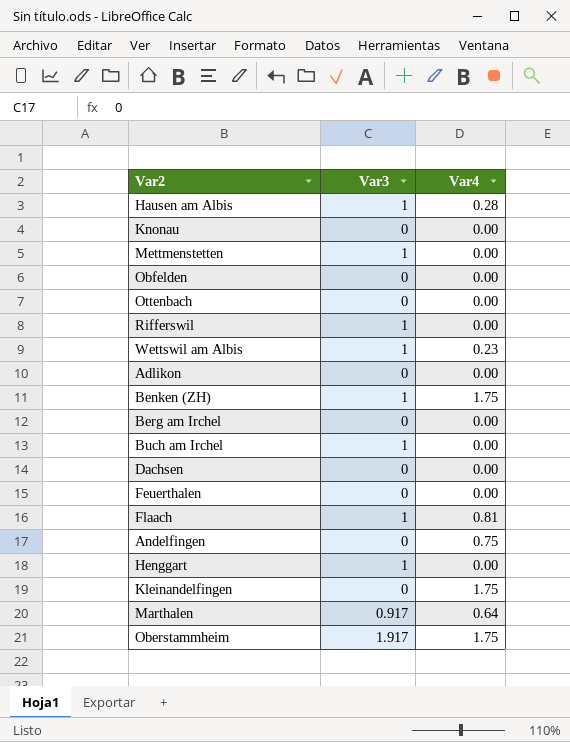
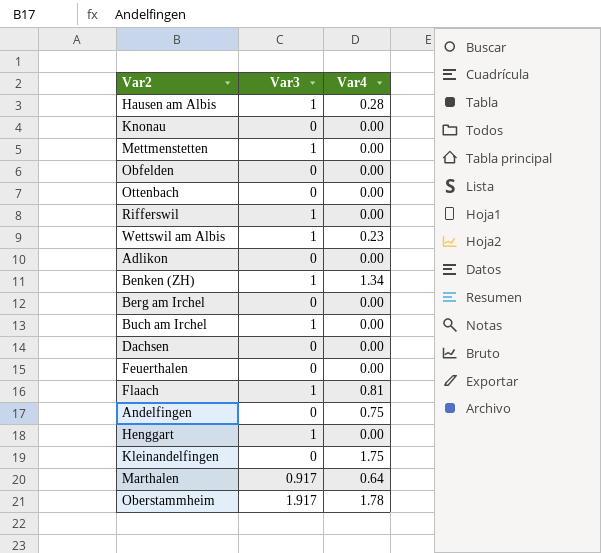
Benken (ZH) | Var4: 1.75 -> 1.34
Oberstammheim | Var4: 1.75 -> 1.78

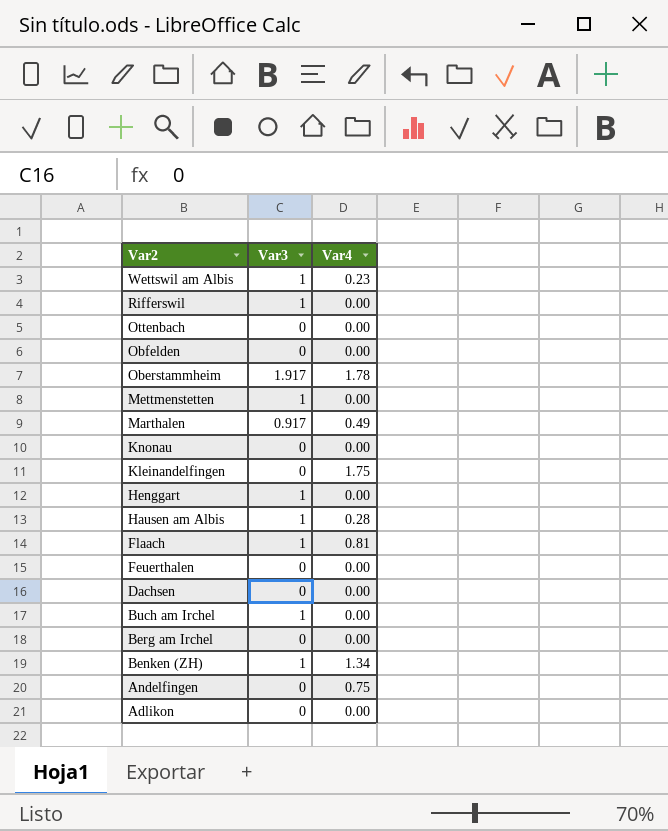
row order: none -> Var2 descending
Marthalen | Var4: 0.64 -> 0.49

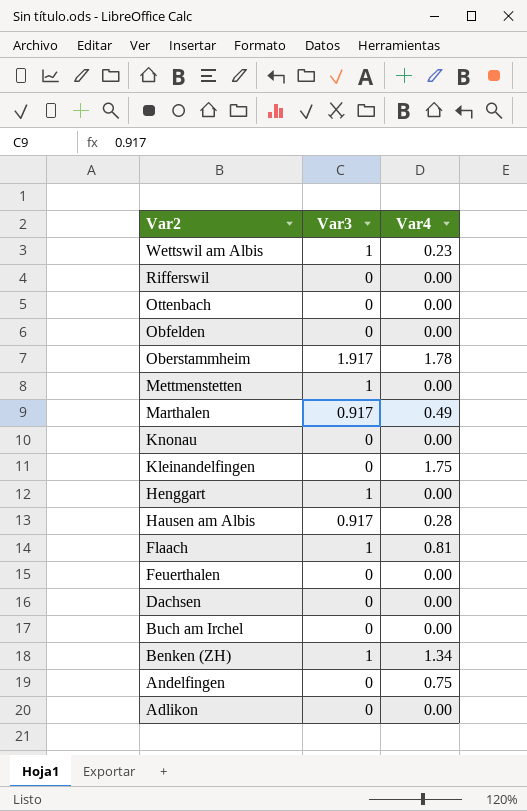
row Berg am Irchel: 0 | 0.00 -> none
Rifferswil | Var3: 1 -> 0
Hausen am Albis | Var3: 1 -> 0.917
Buch am Irchel | Var3: 1 -> 0

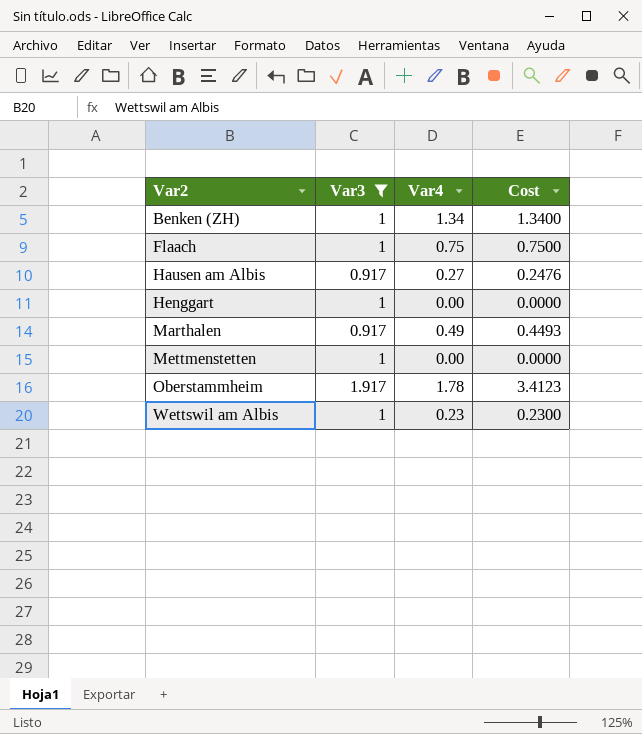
filter: none -> Var3 != 0
row order: Var2 descending -> Var2 ascending
column Cost | formula: none -> [Var3] * [Var4]
Flaach | Var4: 0.81 -> 0.75
Hausen am Albis | Var4: 0.28 -> 0.27

